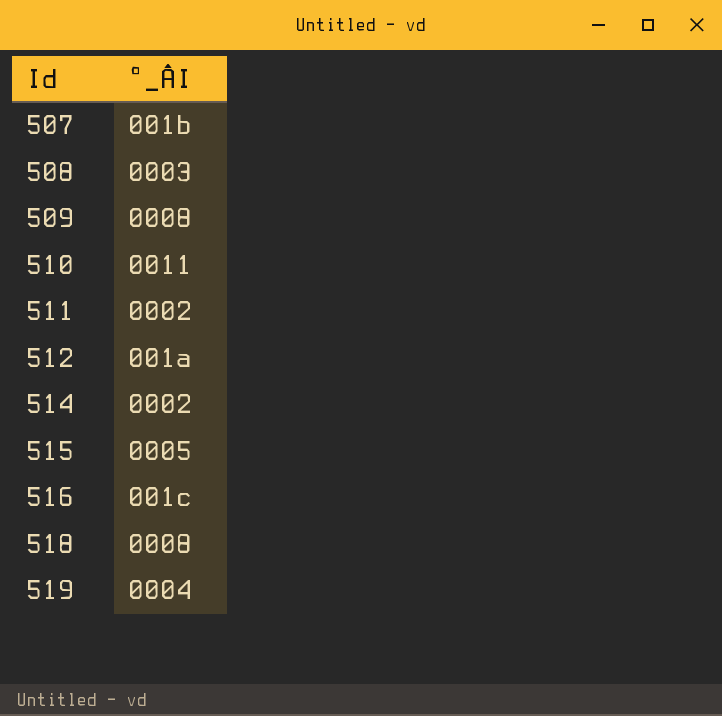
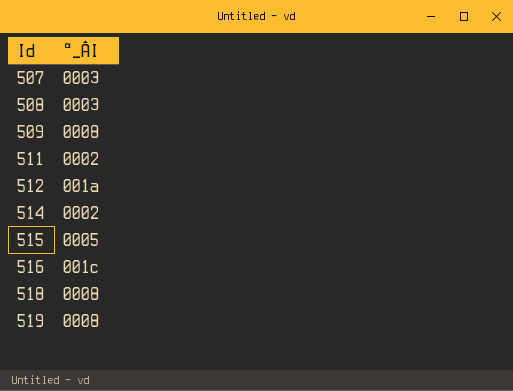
row 510: 0011 -> none
507 | °_ÂI: 001b -> 0003
519 | °_ÂI: 0004 -> 0008

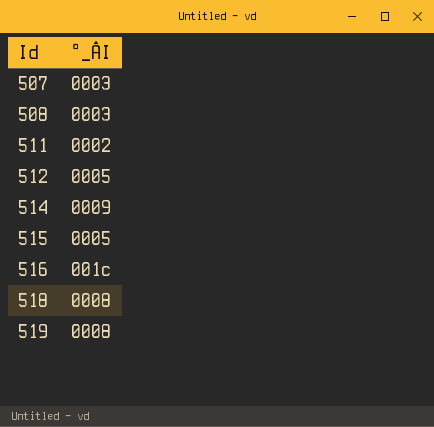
row 509: 0008 -> none
512 | °_ÂI: 001a -> 0005
514 | °_ÂI: 0002 -> 0009

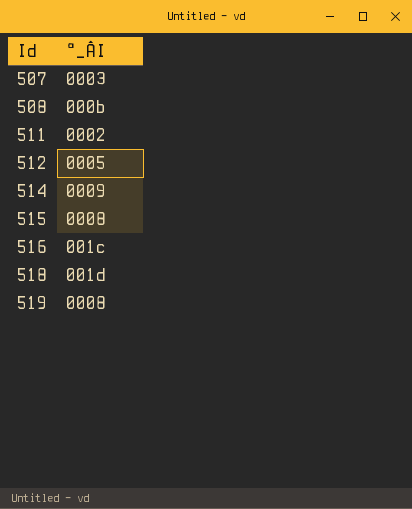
508 | °_ÂI: 0003 -> 000b
515 | °_ÂI: 0005 -> 0008
518 | °_ÂI: 0008 -> 001d

